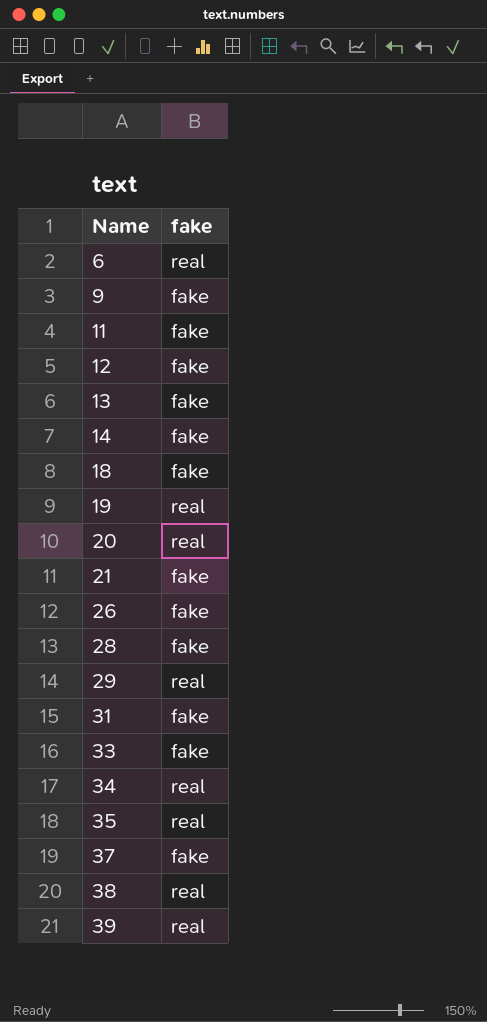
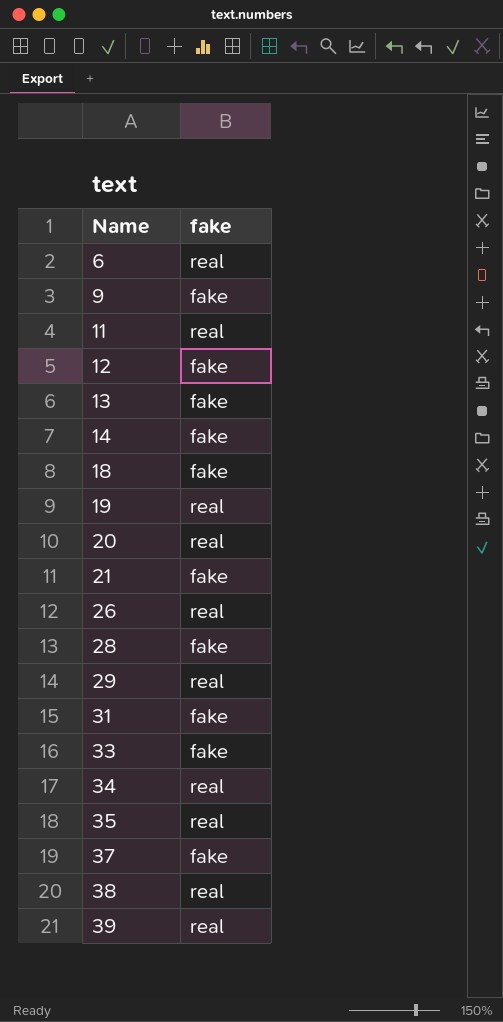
11 | fake: fake -> real
26 | fake: fake -> real

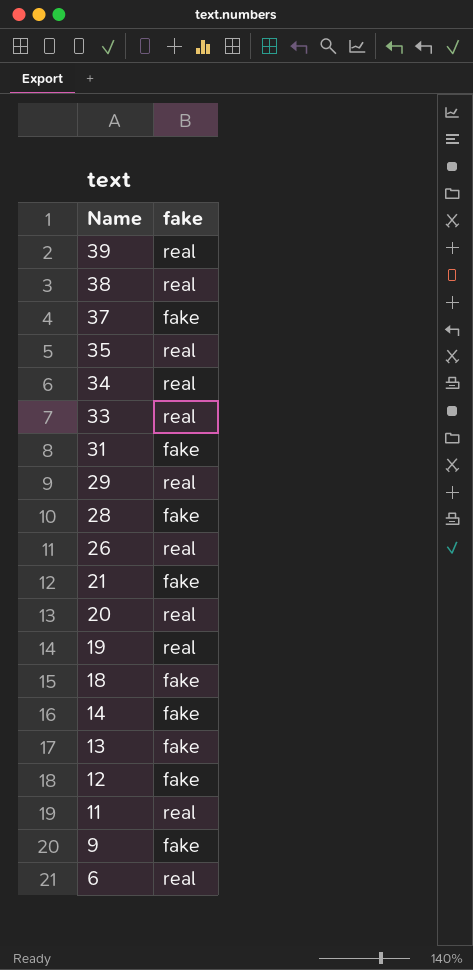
row order: Name ascending -> Name descending
33 | fake: fake -> real

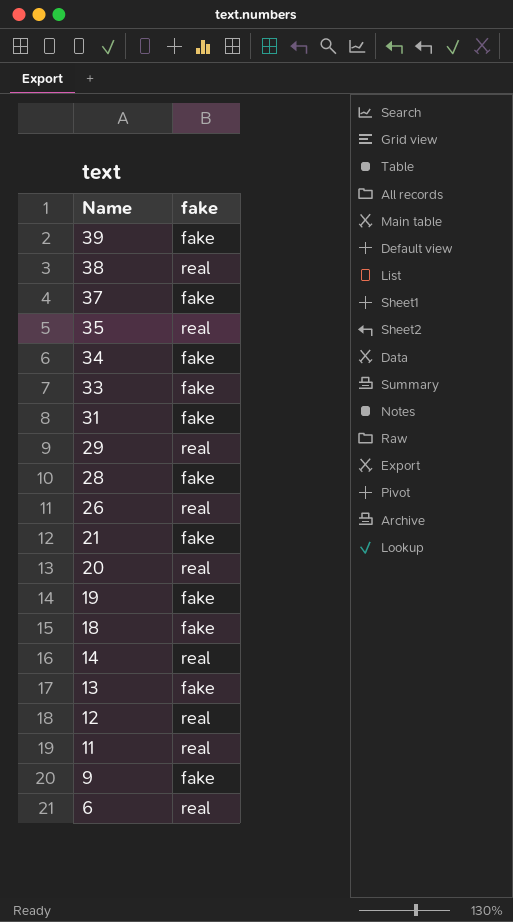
39 | fake: real -> fake
34 | fake: real -> fake
33 | fake: real -> fake
19 | fake: real -> fake
14 | fake: fake -> real
12 | fake: fake -> real

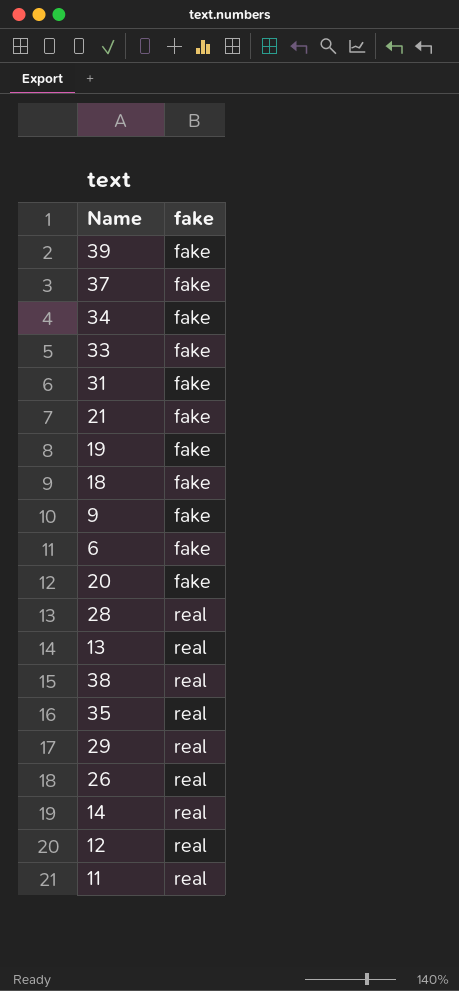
row order: Name descending -> fake ascending
6 | fake: real -> fake
20 | fake: real -> fake
28 | fake: fake -> real
13 | fake: fake -> real

